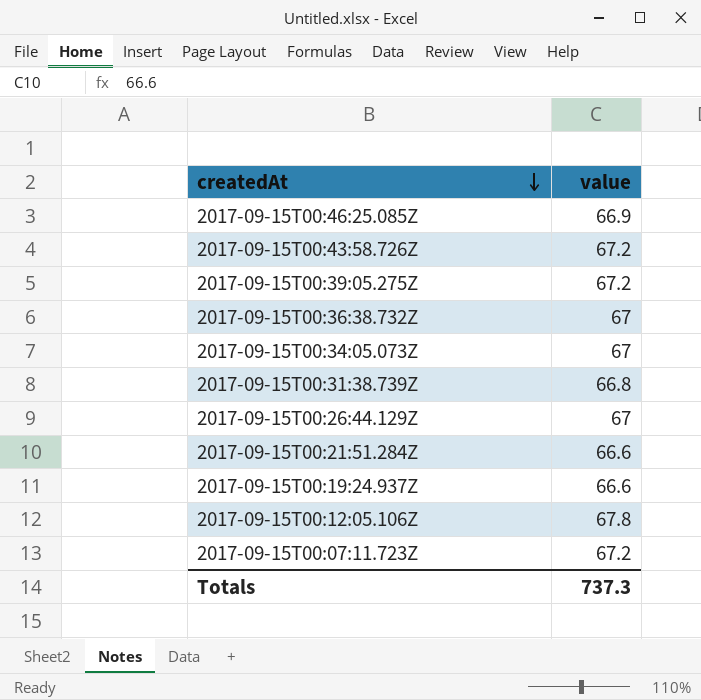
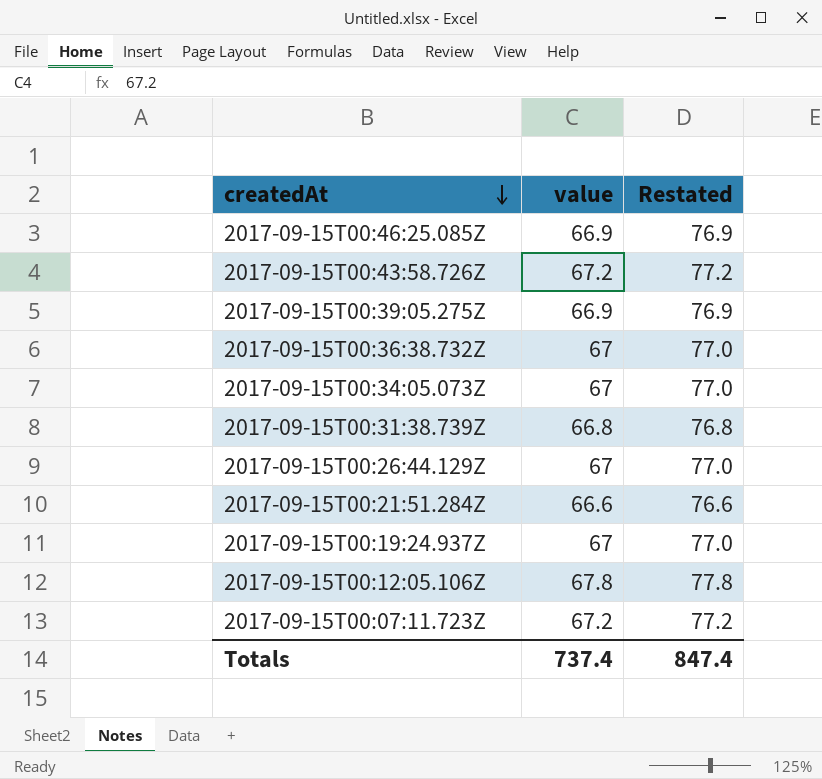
column Restated | formula: none -> [value] + 10
2017-09-15T00:39:05.275Z | value: 67.2 -> 66.9
2017-09-15T00:19:24.937Z | value: 66.6 -> 67
Totals | value: 737.3 -> 737.4

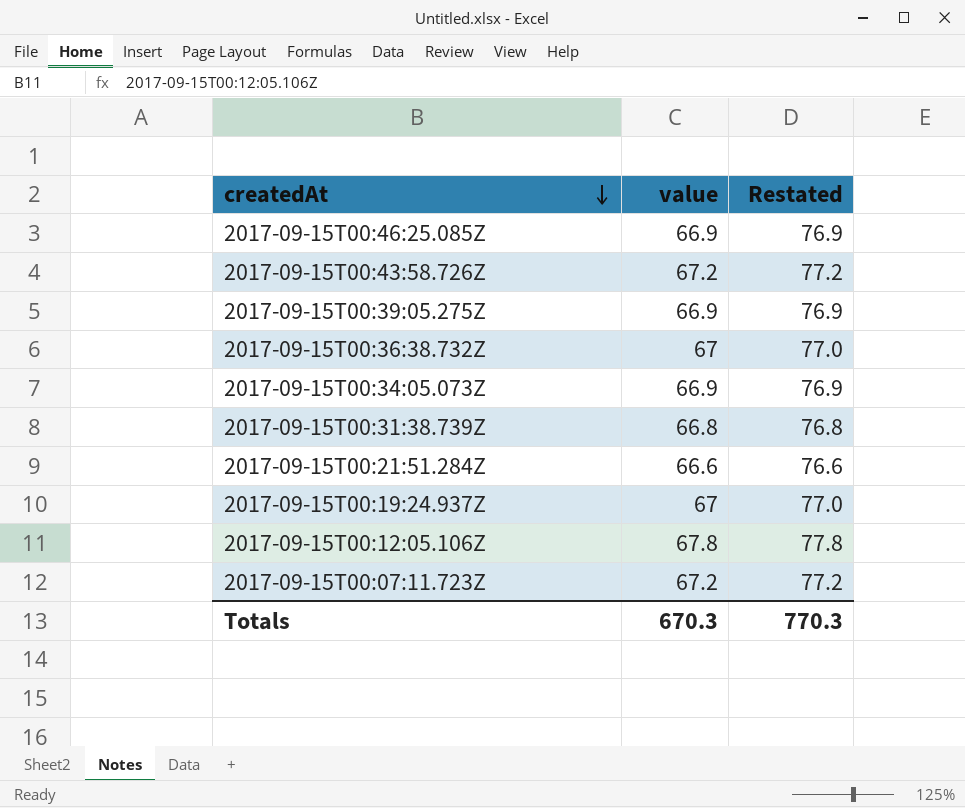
row 2017-09-15T00:26:44.129Z: 67 | 77.0 -> none
2017-09-15T00:34:05.073Z | value: 67 -> 66.9
2017-09-15T00:34:05.073Z | Restated: 77.0 -> 76.9
Totals | value: 737.4 -> 670.3
Totals | Restated: 847.4 -> 770.3

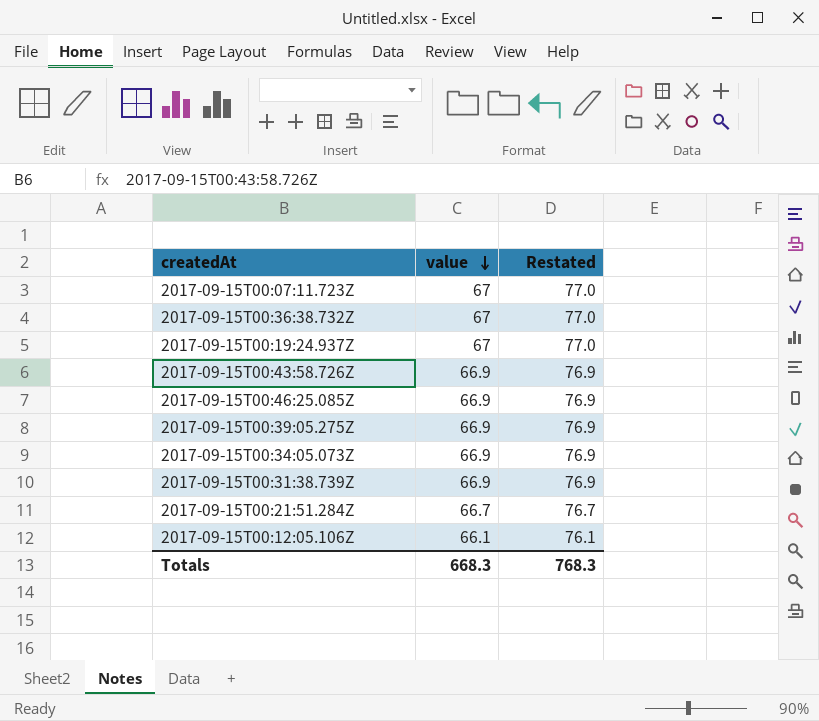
row order: createdAt descending -> value descending
2017-09-15T00:07:11.723Z | value: 67.2 -> 67
2017-09-15T00:07:11.723Z | Restated: 77.2 -> 77.0
2017-09-15T00:43:58.726Z | value: 67.2 -> 66.9
2017-09-15T00:43:58.726Z | Restated: 77.2 -> 76.9
2017-09-15T00:31:38.739Z | value: 66.8 -> 66.9
2017-09-15T00:31:38.739Z | Restated: 76.8 -> 76.9
2017-09-15T00:21:51.284Z | value: 66.6 -> 66.7
2017-09-15T00:21:51.284Z | Restated: 76.6 -> 76.7
2017-09-15T00:12:05.106Z | value: 67.8 -> 66.1
2017-09-15T00:12:05.106Z | Restated: 77.8 -> 76.1
Totals | value: 670.3 -> 668.3
Totals | Restated: 770.3 -> 768.3

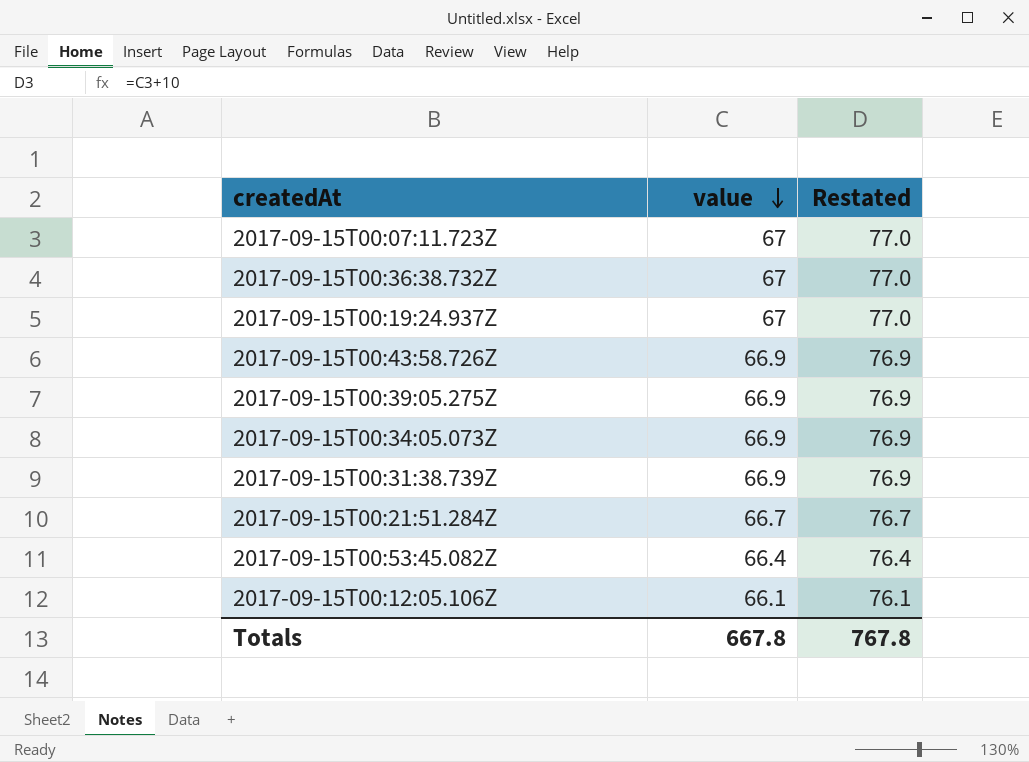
row 2017-09-15T00:46:25.085Z: 66.9 | 76.9 -> none
row 2017-09-15T00:53:45.082Z: none -> 66.4 | 76.4
Totals | value: 668.3 -> 667.8
Totals | Restated: 768.3 -> 767.8

